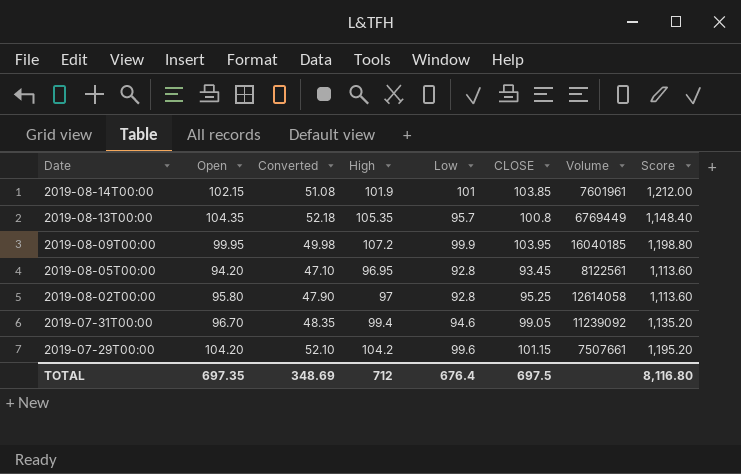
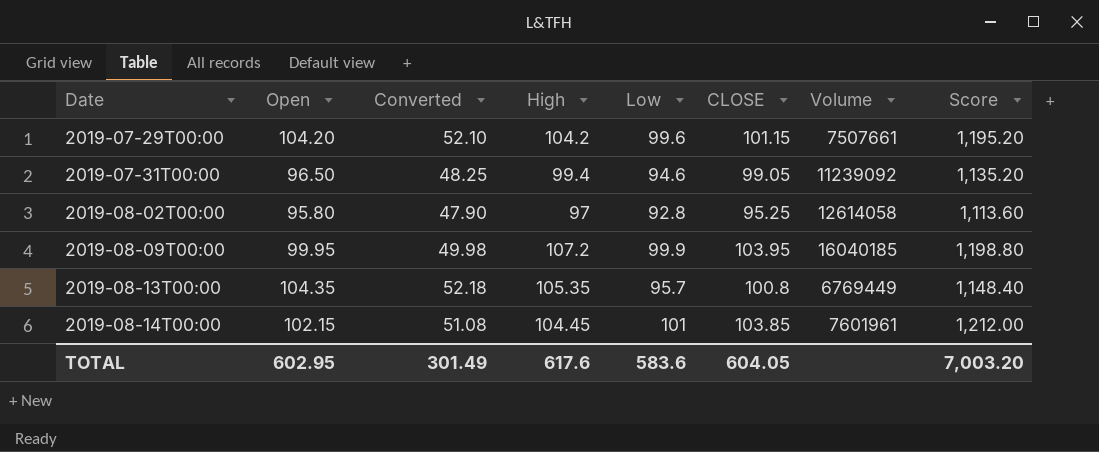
row order: Date descending -> Date ascending
row 2019-08-05T00:00: 94.20 | 47.10 | 96.95 | 92.8 | 93.45 | 8122561 | 1,113.60 -> none
2019-07-31T00:00 | Open: 96.70 -> 96.50
2019-07-31T00:00 | Converted: 48.35 -> 48.25
2019-08-14T00:00 | High: 101.9 -> 104.45
TOTAL | Open: 697.35 -> 602.95
TOTAL | Converted: 348.69 -> 301.49
TOTAL | High: 712 -> 617.6
TOTAL | Low: 676.4 -> 583.6
TOTAL | CLOSE: 697.5 -> 604.05
TOTAL | Score: 8,116.80 -> 7,003.20

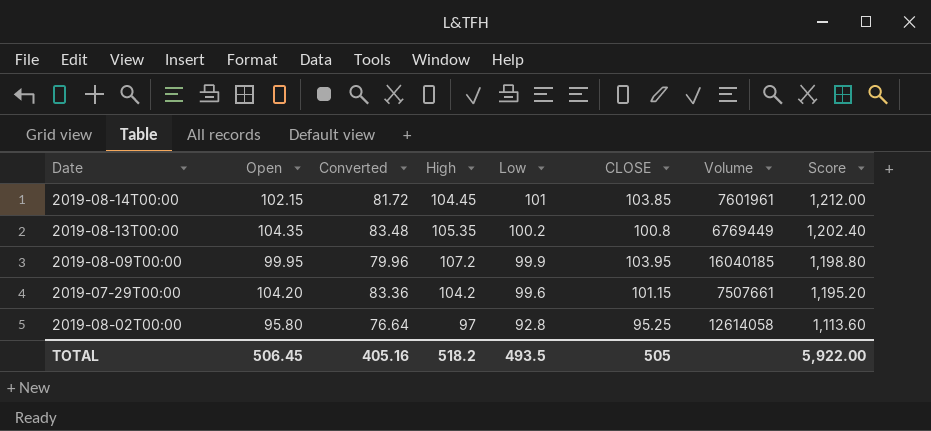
row order: Date ascending -> Low descending
column Converted | formula: [Open] * 0.5 -> [Open] * 0.8
row 2019-07-31T00:00: 96.50 | 48.25 | 99.4 | 94.6 | 99.05 | 11239092 | 1,135.20 -> none
2019-08-13T00:00 | Low: 95.7 -> 100.2
2019-08-13T00:00 | Score: 1,148.40 -> 1,202.40
TOTAL | Open: 602.95 -> 506.45
TOTAL | Converted: 301.49 -> 405.16
TOTAL | High: 617.6 -> 518.2
TOTAL | Low: 583.6 -> 493.5
TOTAL | CLOSE: 604.05 -> 505
TOTAL | Score: 7,003.20 -> 5,922.00

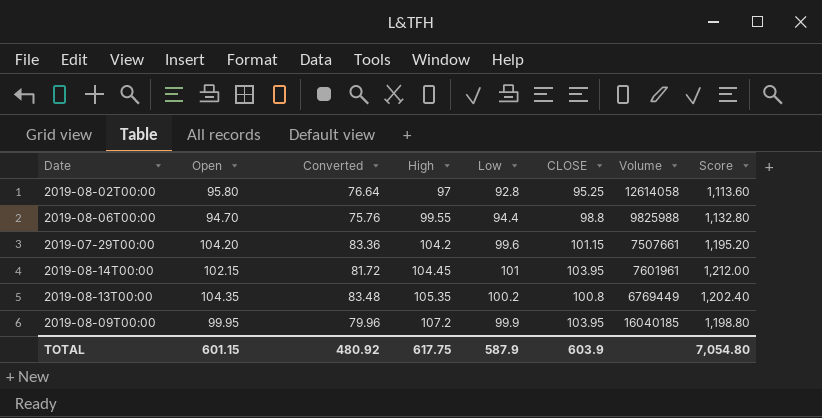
row order: Low descending -> High ascending
row 2019-08-06T00:00: none -> 94.70 | 75.76 | 99.55 | 94.4 | 98.8 | 9825988 | 1,132.80
2019-08-14T00:00 | CLOSE: 103.85 -> 103.95
TOTAL | Open: 506.45 -> 601.15
TOTAL | Converted: 405.16 -> 480.92
TOTAL | High: 518.2 -> 617.75
TOTAL | Low: 493.5 -> 587.9
TOTAL | CLOSE: 505 -> 603.9
TOTAL | Score: 5,922.00 -> 7,054.80

